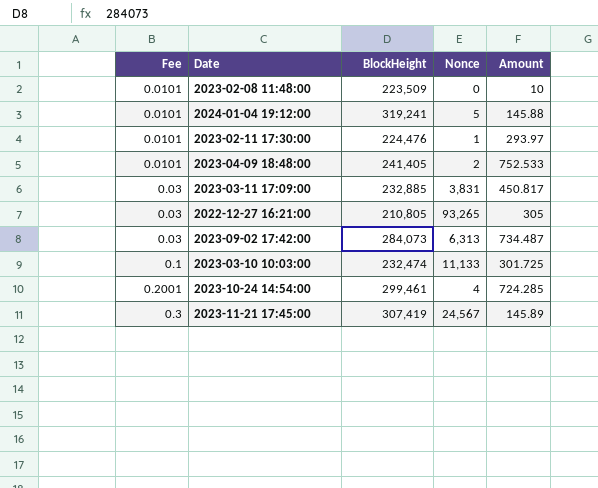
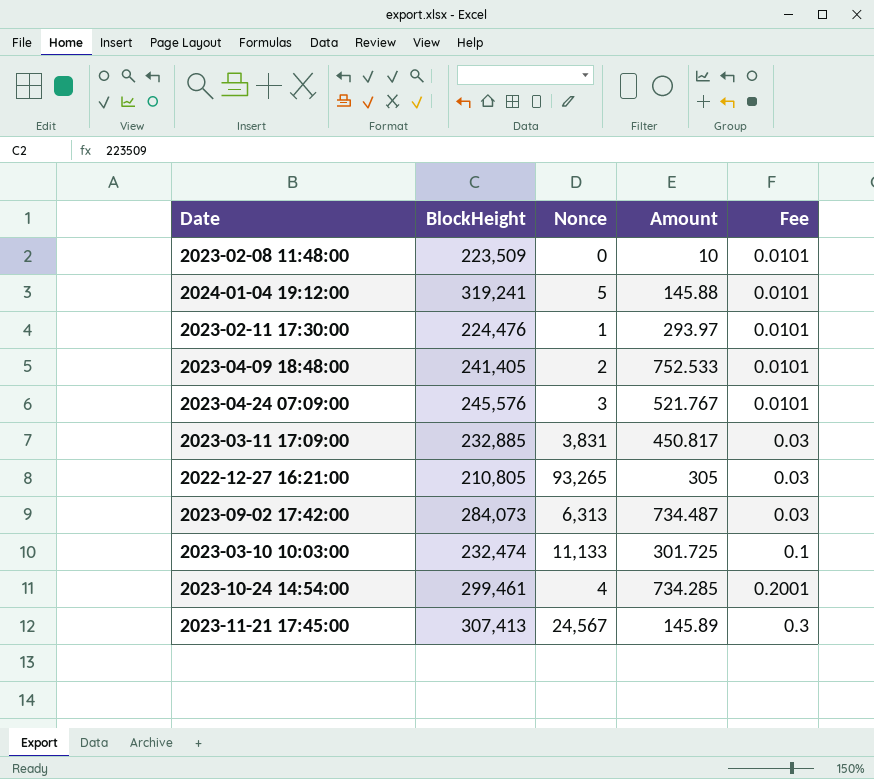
column Fee | position: 1 -> 5
row 2023-04-24 07:09:00: none -> 245,576 | 3 | 521.767 | 0.0101
2023-10-24 14:54:00 | Amount: 724.285 -> 734.285
2023-11-21 17:45:00 | BlockHeight: 307,419 -> 307,413

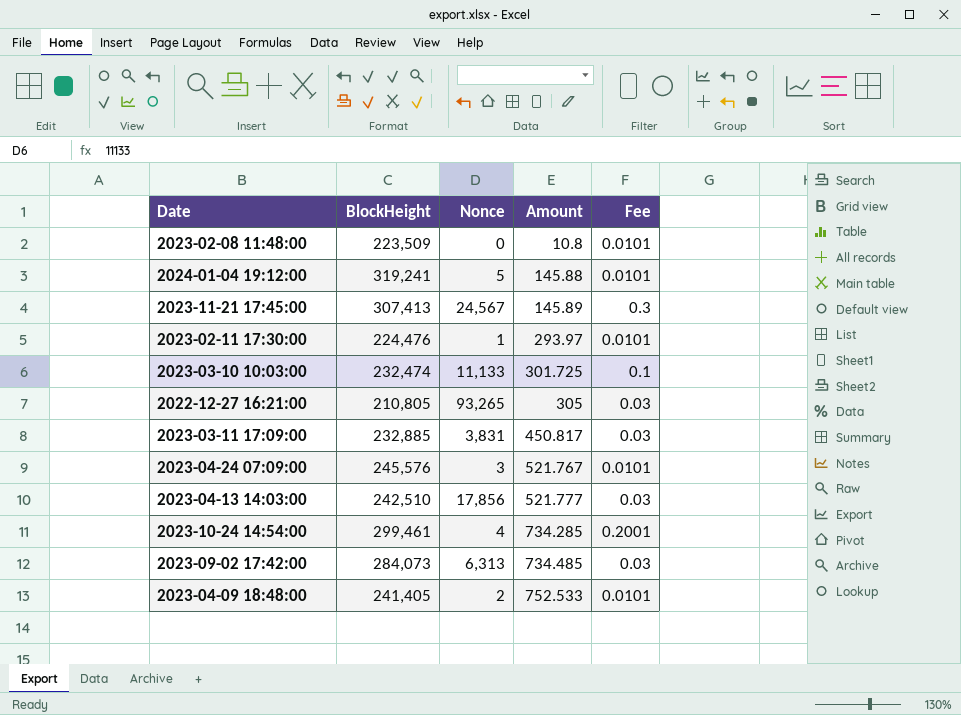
row order: Fee ascending -> Amount ascending
2023-02-08 11:48:00 | Amount: 10 -> 10.8
row 2023-04-13 14:03:00: none -> 242,510 | 17,856 | 521.777 | 0.03
2023-09-02 17:42:00 | Amount: 734.487 -> 734.485

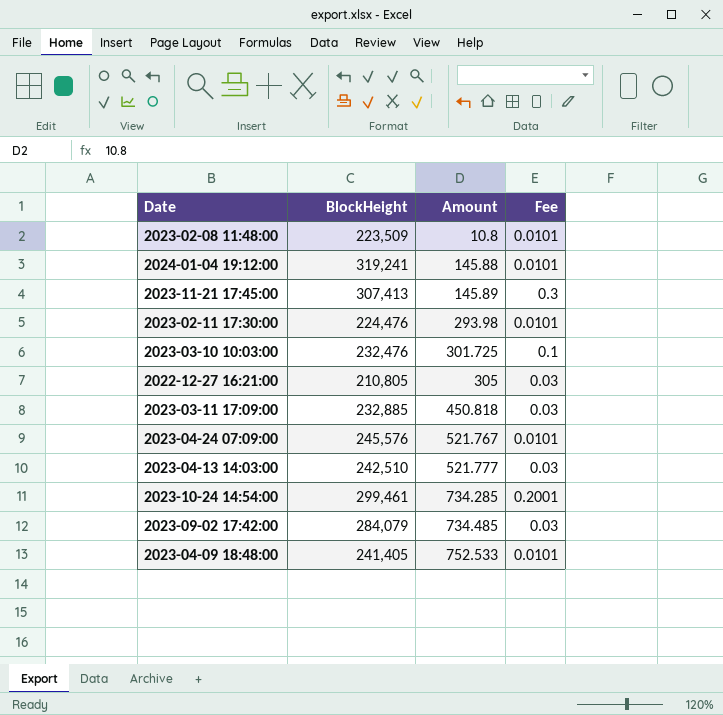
column Nonce | position: 3 -> none
2023-02-11 17:30:00 | Amount: 293.97 -> 293.98
2023-03-10 10:03:00 | BlockHeight: 232,474 -> 232,476
2023-03-11 17:09:00 | Amount: 450.817 -> 450.818
2023-09-02 17:42:00 | BlockHeight: 284,073 -> 284,079

